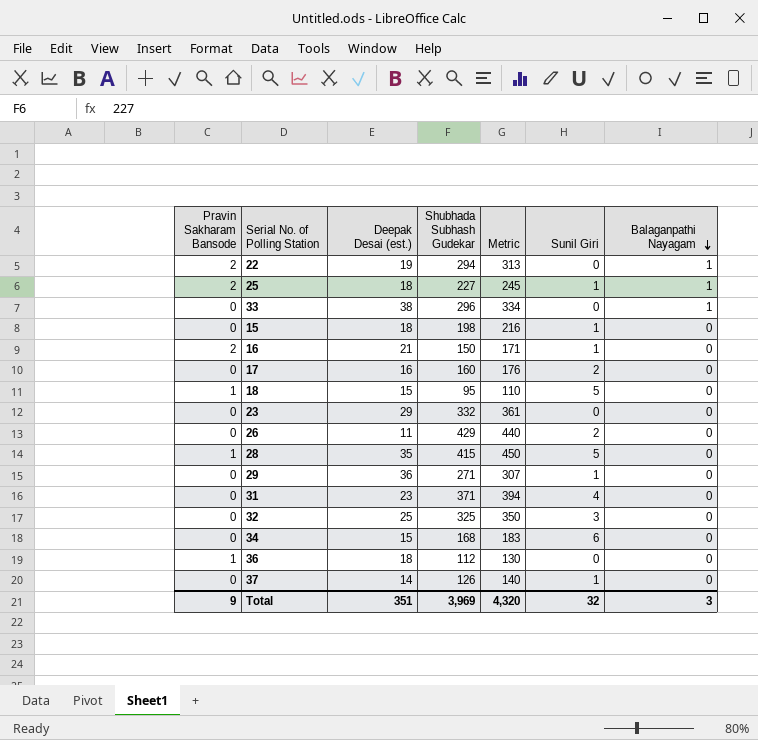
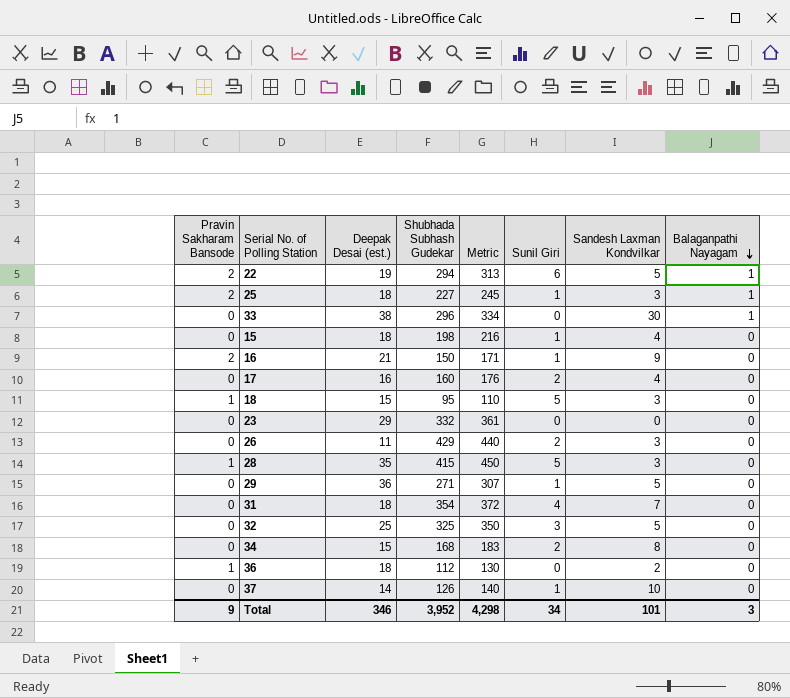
column Sandesh Laxman Kondvilkar | position: none -> 7
22 | Sunil Giri: 0 -> 6
31 | Deepak Desai (est.): 23 -> 18
31 | Shubhada Subhash Gudekar: 371 -> 354
31 | Metric: 394 -> 372
34 | Sunil Giri: 6 -> 2
Total | Deepak Desai (est.): 351 -> 346
Total | Shubhada Subhash Gudekar: 3,969 -> 3,952
Total | Metric: 4,320 -> 4,298
Total | Sunil Giri: 32 -> 34

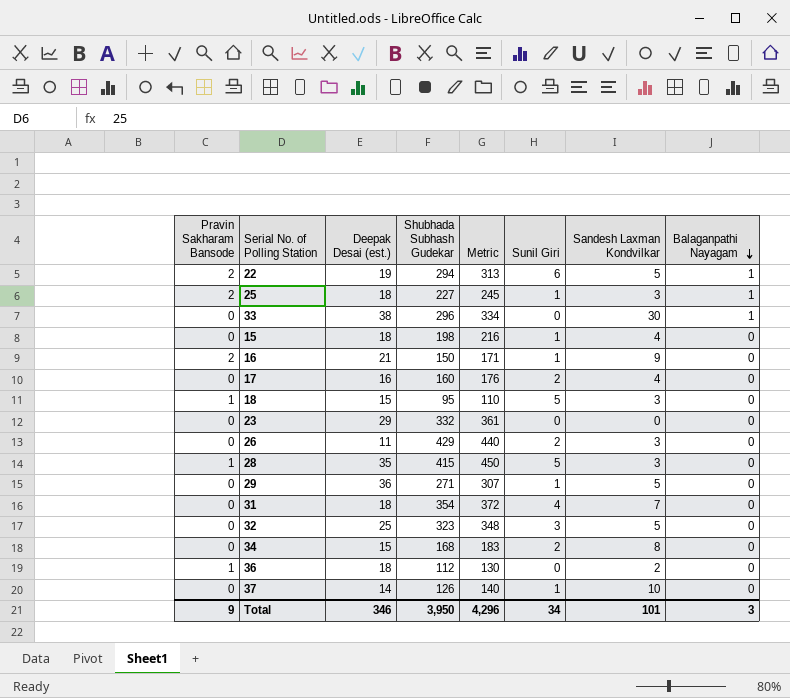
32 | Shubhada Subhash Gudekar: 325 -> 323
32 | Metric: 350 -> 348
Total | Shubhada Subhash Gudekar: 3,952 -> 3,950
Total | Metric: 4,298 -> 4,296

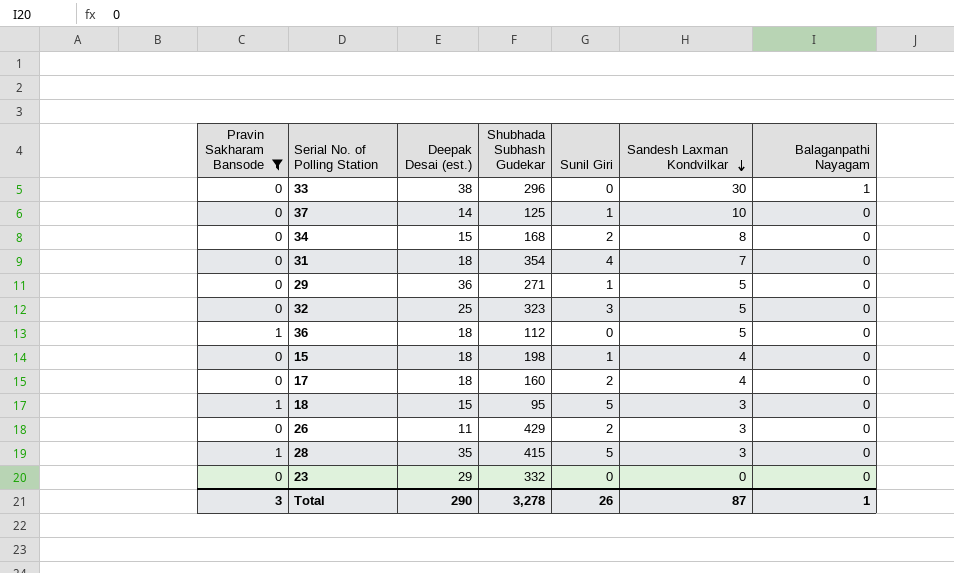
filter: none -> Pravin Sakharam Bansode != 2
row order: Balaganpathi Nayagam descending -> Sandesh Laxman Kondvilkar descending
column Metric | formula: [Deepak Desai (est.)] + [Shubhada Subhash Gudekar] -> none
37 | Shubhada Subhash Gudekar: 126 -> 125
36 | Sandesh Laxman Kondvilkar: 2 -> 5
17 | Deepak Desai (est.): 16 -> 18
Total | Pravin Sakharam Bansode: 9 -> 3
Total | Deepak Desai (est.): 346 -> 290
Total | Shubhada Subhash Gudekar: 3,950 -> 3,278
Total | Sunil Giri: 34 -> 26
Total | Sandesh Laxman Kondvilkar: 101 -> 87
Total | Balaganpathi Nayagam: 3 -> 1

